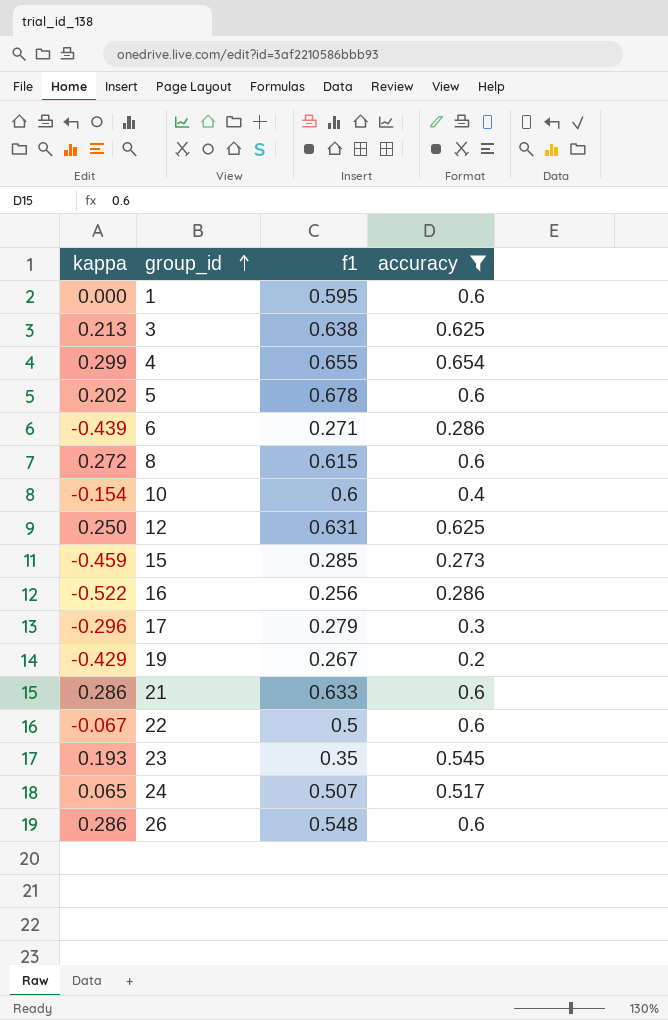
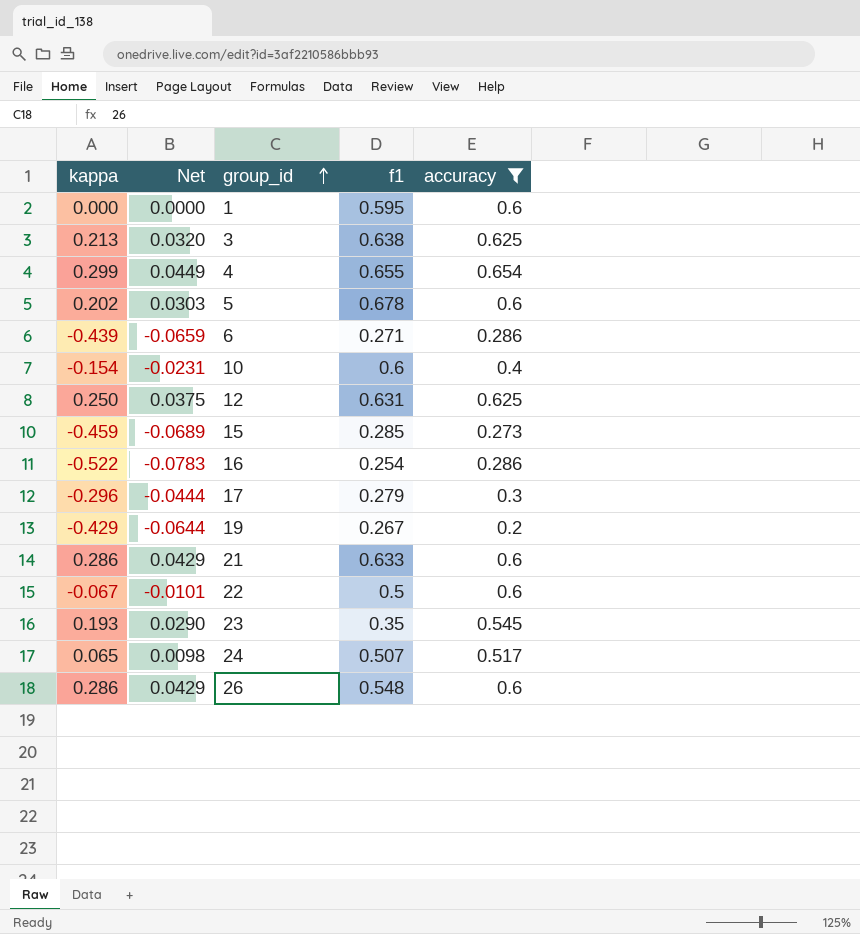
column Net | formula: none -> [kappa] * 0.15
row 8: 0.272 | 0.615 | 0.6 -> none
16 | f1: 0.256 -> 0.254

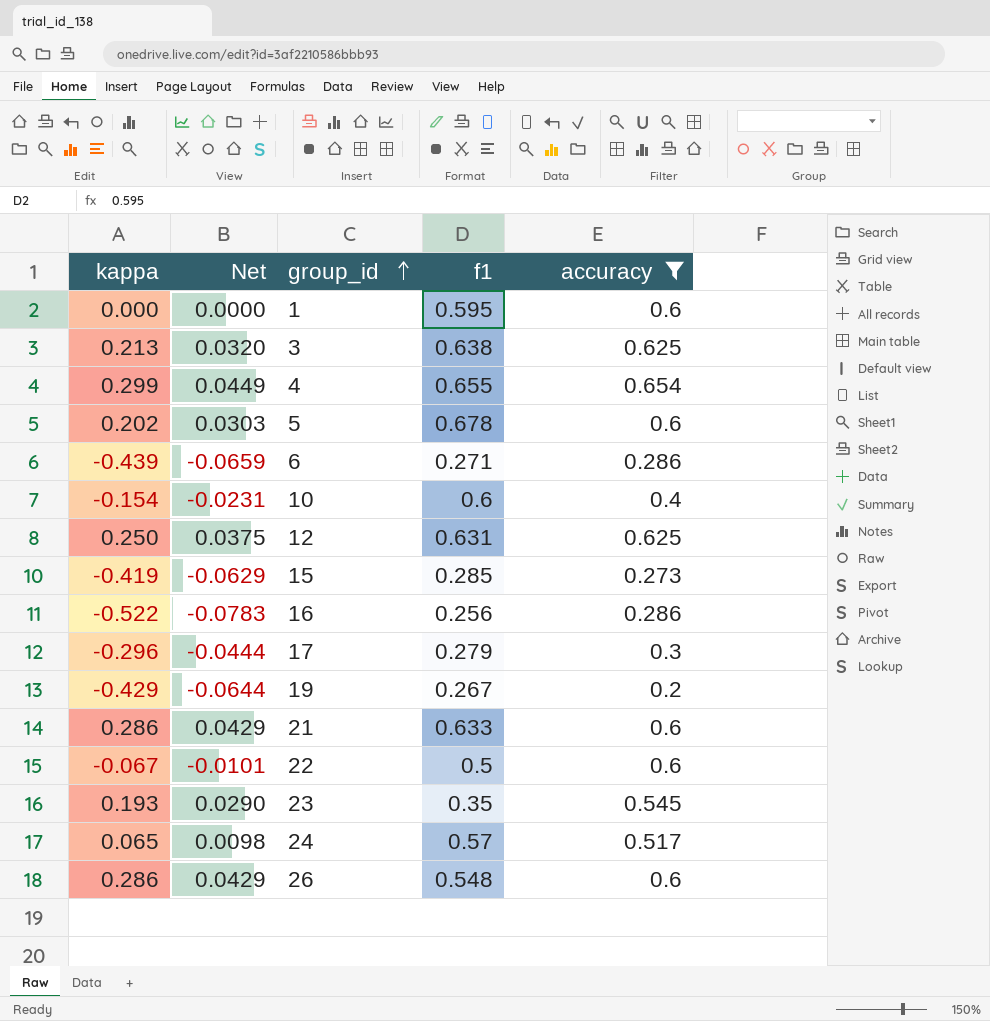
15 | kappa: -0.459 -> -0.419
15 | Net: -0.0689 -> -0.0629
16 | f1: 0.254 -> 0.256
24 | f1: 0.507 -> 0.57

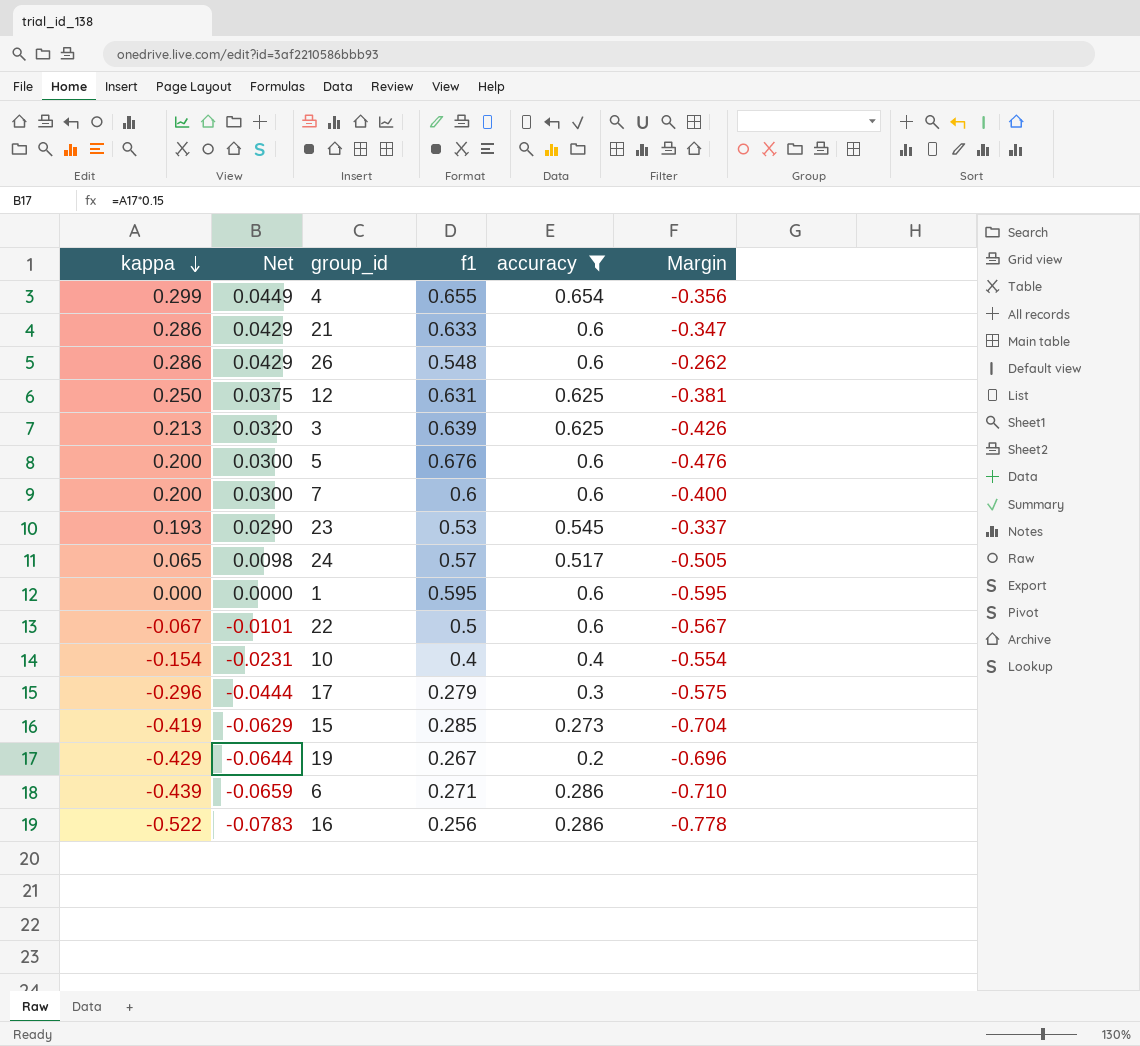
row order: group_id ascending -> kappa descending
column Margin | formula: none -> [kappa] - [f1]
3 | f1: 0.638 -> 0.639
5 | kappa: 0.202 -> 0.200
5 | Net: 0.0303 -> 0.0300
5 | f1: 0.678 -> 0.676
row 7: none -> 0.200 | 0.0300 | 0.6 | 0.6 | -0.400
23 | f1: 0.35 -> 0.53
10 | f1: 0.6 -> 0.4

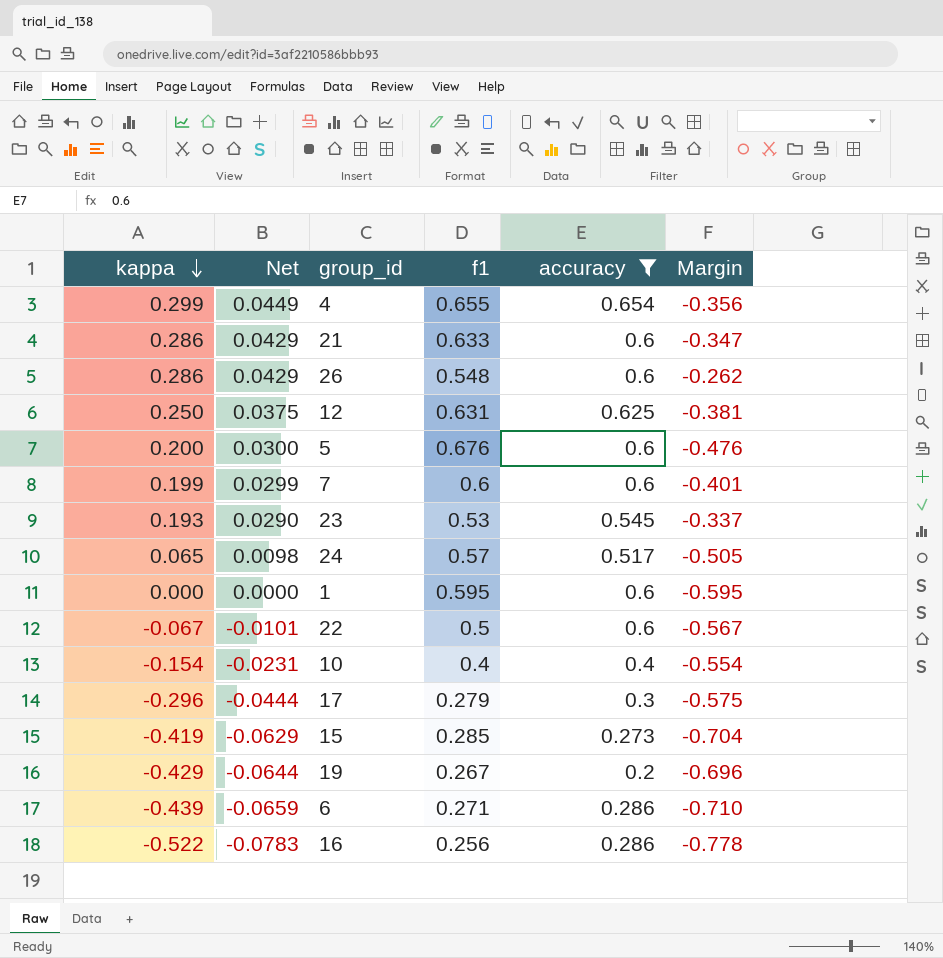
row 3: 0.213 | 0.0320 | 0.639 | 0.625 | -0.426 -> none
7 | kappa: 0.200 -> 0.199
7 | Net: 0.0300 -> 0.0299
7 | Margin: -0.400 -> -0.401

